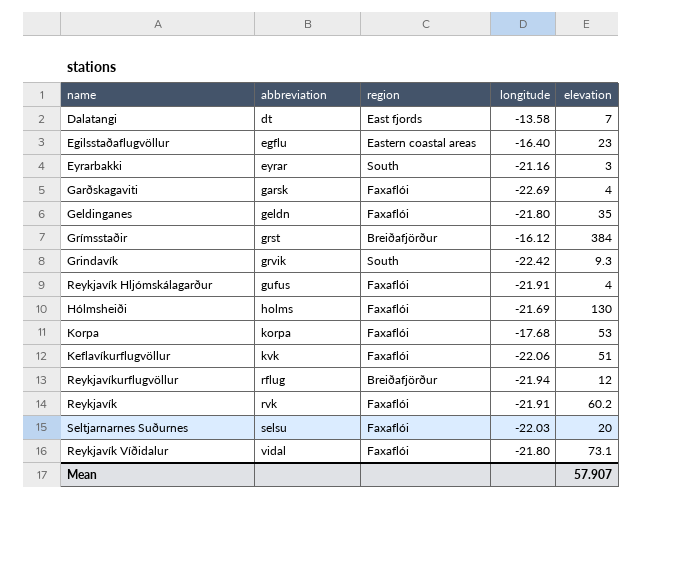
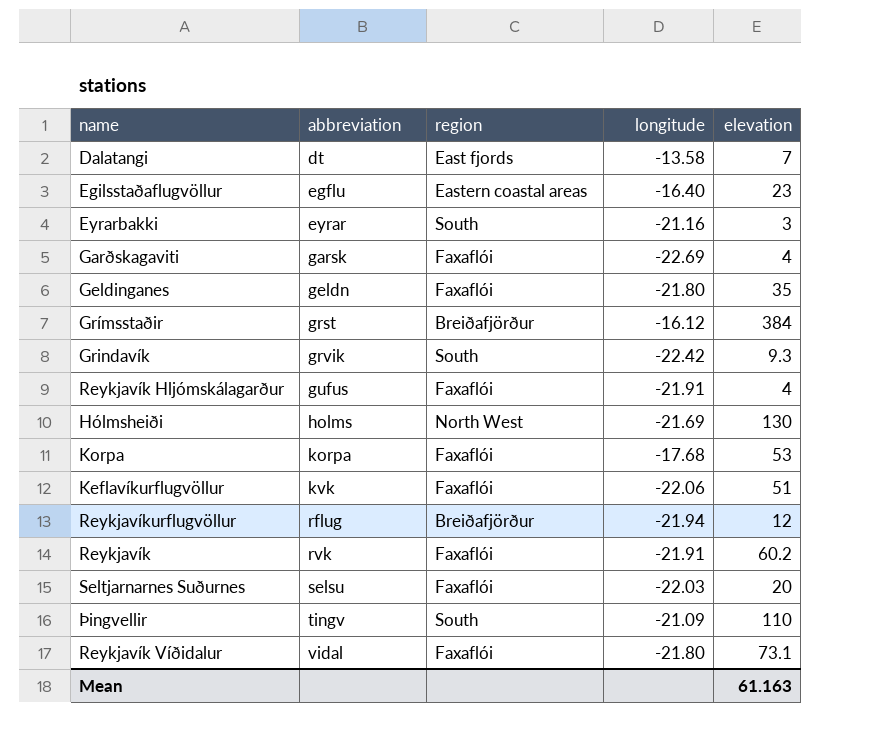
Hólmsheiði | region: Faxaflói -> North West
row Þingvellir: none -> tingv | South | -21.09 | 110
Mean | elevation: 57.907 -> 61.163

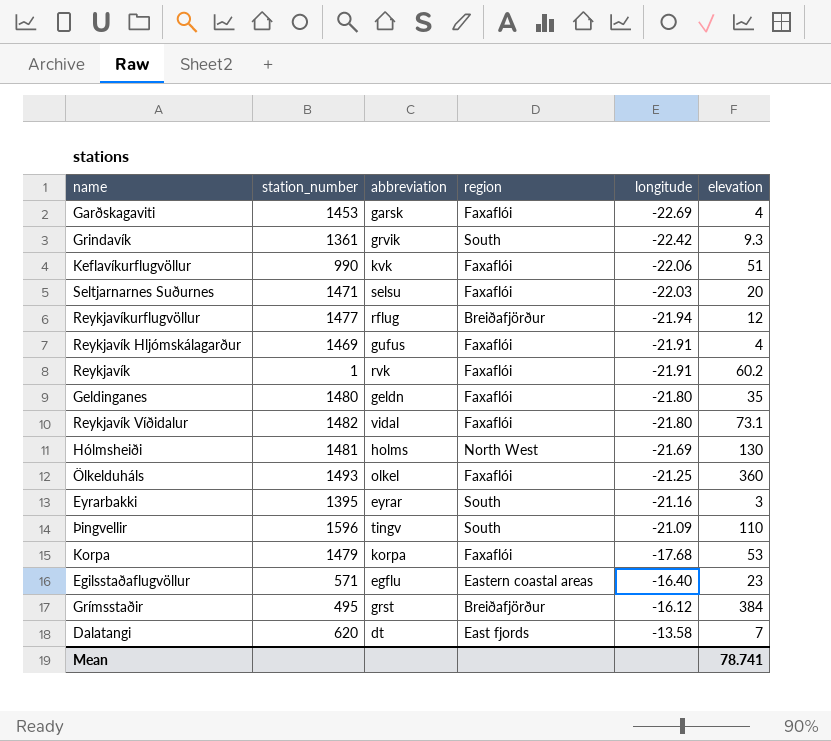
row order: abbreviation ascending -> longitude ascending
column station_number | position: none -> 2
row Ölkelduháls: none -> 1493 | olkel | Faxaflói | -21.25 | 360
Mean | elevation: 61.163 -> 78.741

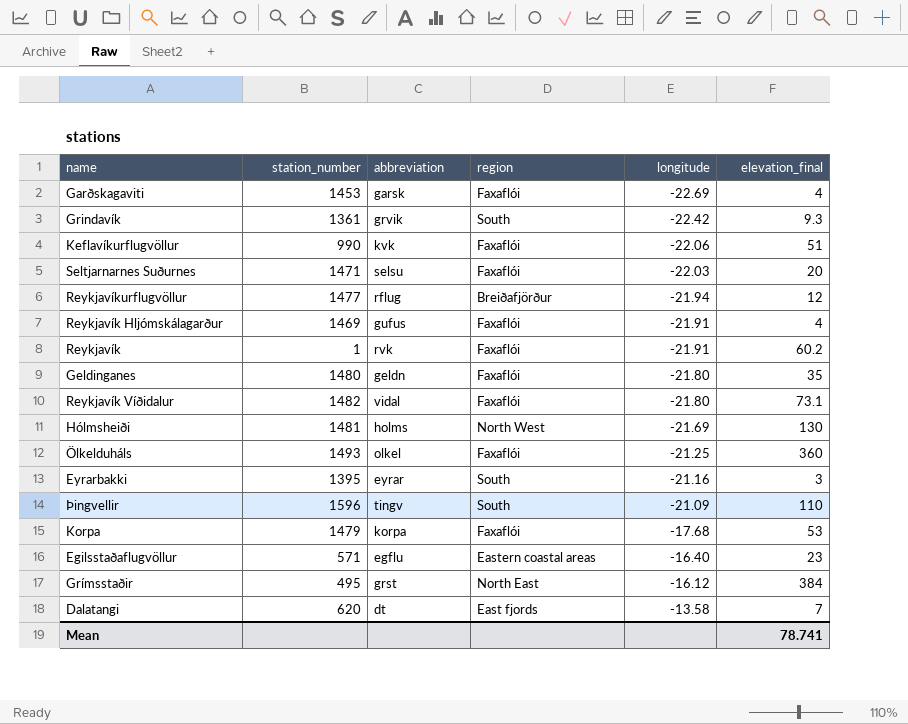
column name: elevation -> elevation_final
Grímsstaðir | region: Breiðafjörður -> North East

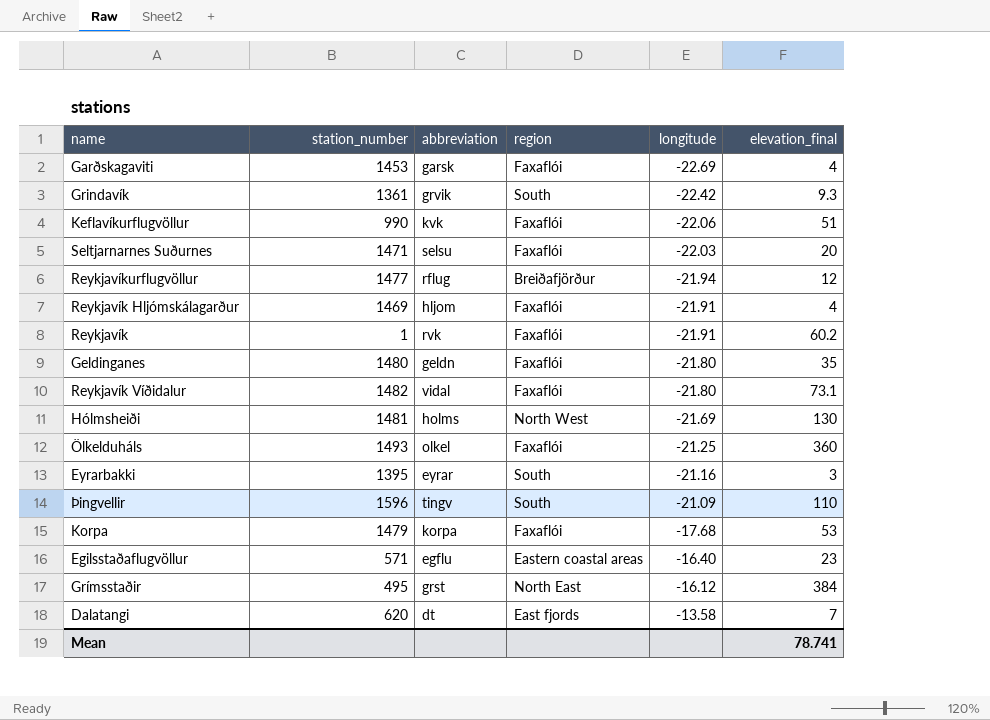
Reykjavík Hljómskálagarður | abbreviation: gufus -> hljom

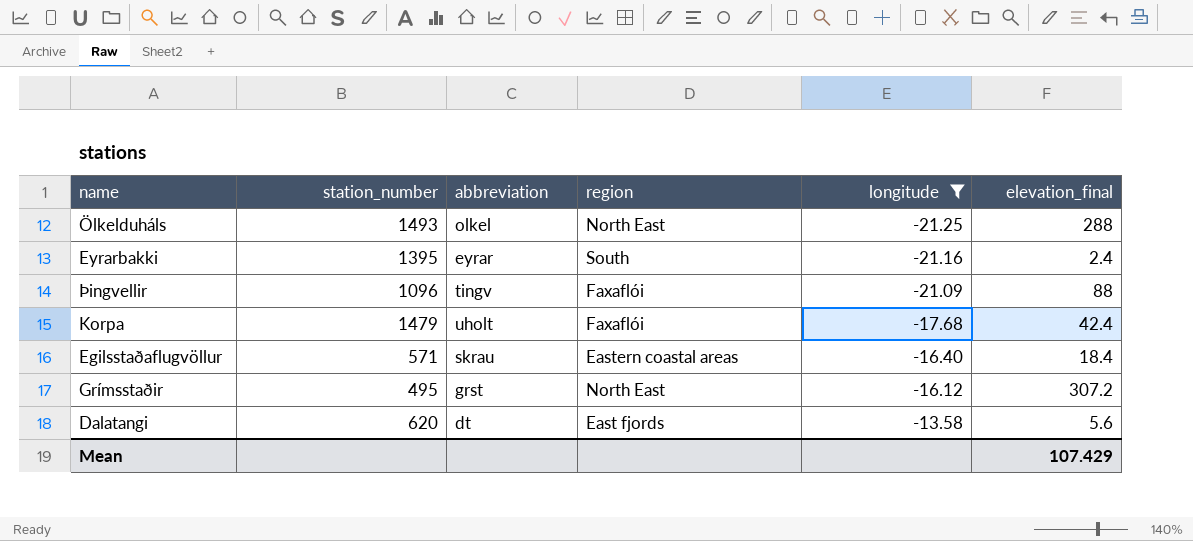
filter: none -> longitude >= -21.25
Ölkelduháls | region: Faxaflói -> North East
Ölkelduháls | elevation_final: 360 -> 288
Eyrarbakki | elevation_final: 3 -> 2.4
Þingvellir | station_number: 1596 -> 1096
Þingvellir | region: South -> Faxaflói
Þingvellir | elevation_final: 110 -> 88
Korpa | abbreviation: korpa -> uholt
Korpa | elevation_final: 53 -> 42.4
Egilsstaðaflugvöllur | abbreviation: egflu -> skrau
Egilsstaðaflugvöllur | elevation_final: 23 -> 18.4
Grímsstaðir | elevation_final: 384 -> 307.2
Dalatangi | elevation_final: 7 -> 5.6
Mean | elevation_final: 78.741 -> 107.429

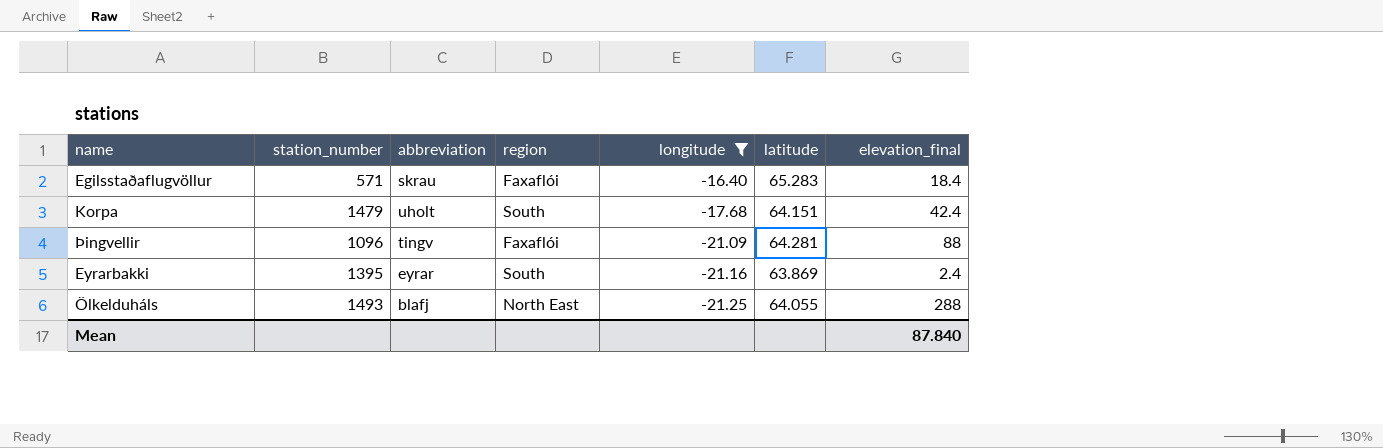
row order: longitude ascending -> longitude descending
column latitude | position: none -> 6
row Grímsstaðir: 495 | grst | North East | -16.12 | 307.2 -> none
row Dalatangi: 620 | dt | East fjords | -13.58 | 5.6 -> none
Egilsstaðaflugvöllur | region: Eastern coastal areas -> Faxaflói
Korpa | region: Faxaflói -> South
Ölkelduháls | abbreviation: olkel -> blafj
Mean | elevation_final: 107.429 -> 87.840

